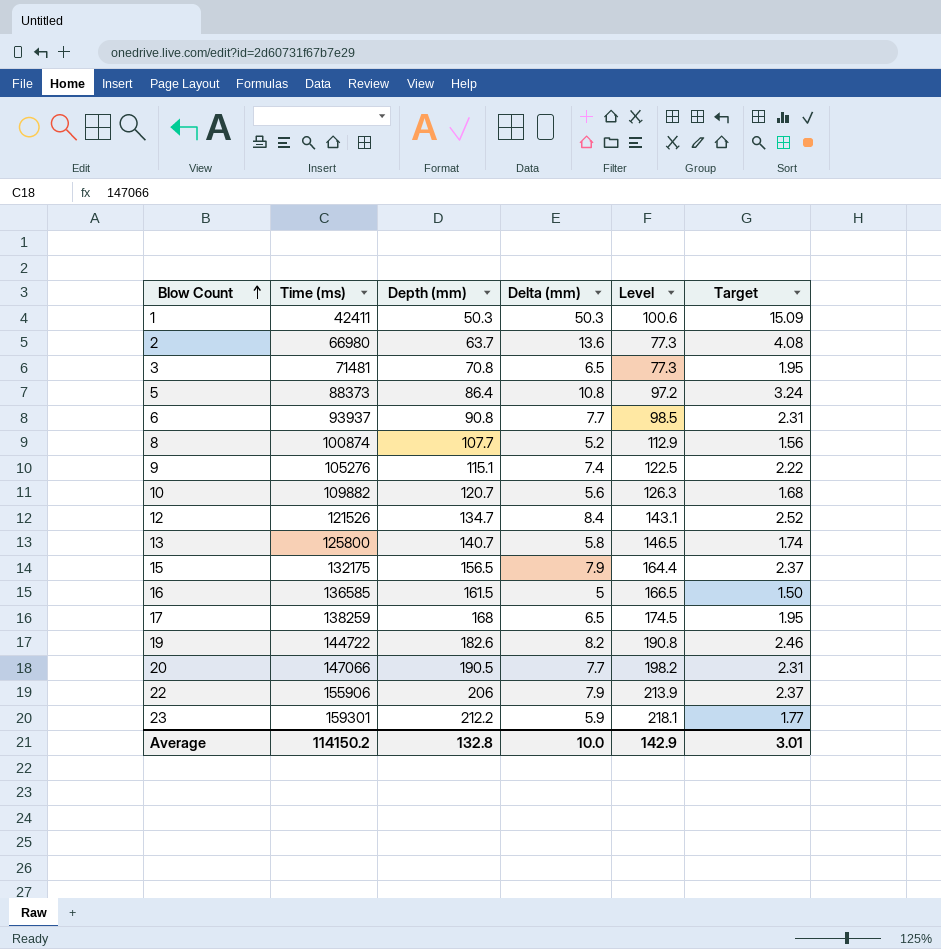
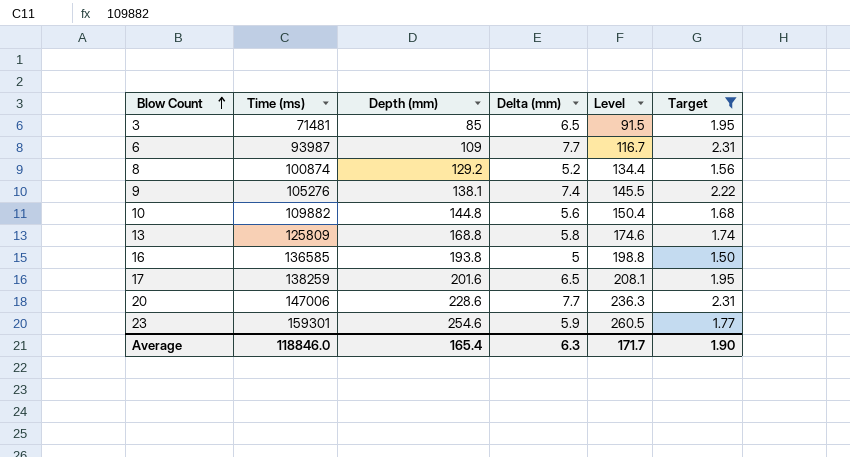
filter: none -> Target <= 2.31
3 | Depth (mm): 70.8 -> 85
3 | Level: 77.3 -> 91.5
6 | Time (ms): 93937 -> 93987
6 | Depth (mm): 90.8 -> 109
6 | Level: 98.5 -> 116.7
8 | Depth (mm): 107.7 -> 129.2
8 | Level: 112.9 -> 134.4
9 | Depth (mm): 115.1 -> 138.1
9 | Level: 122.5 -> 145.5
10 | Depth (mm): 120.7 -> 144.8
10 | Level: 126.3 -> 150.4
13 | Time (ms): 125800 -> 125809
13 | Depth (mm): 140.7 -> 168.8
13 | Level: 146.5 -> 174.6
16 | Depth (mm): 161.5 -> 193.8
16 | Level: 166.5 -> 198.8
17 | Depth (mm): 168 -> 201.6
17 | Level: 174.5 -> 208.1
20 | Time (ms): 147066 -> 147006
20 | Depth (mm): 190.5 -> 228.6
20 | Level: 198.2 -> 236.3
23 | Depth (mm): 212.2 -> 254.6
23 | Level: 218.1 -> 260.5
Average | Time (ms): 114150.2 -> 118846.0
Average | Depth (mm): 132.8 -> 165.4
Average | Delta (mm): 10.0 -> 6.3
Average | Level: 142.9 -> 171.7
Average | Target: 3.01 -> 1.90

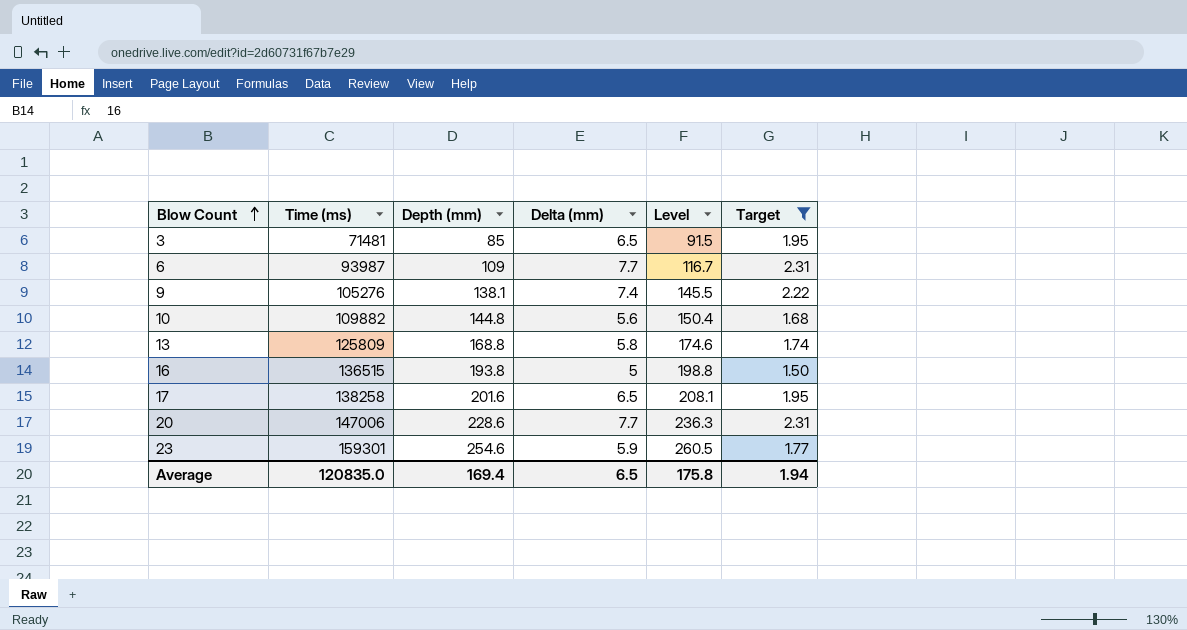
row 8: 100874 | 129.2 | 5.2 | 134.4 | 1.56 -> none
16 | Time (ms): 136585 -> 136515
17 | Time (ms): 138259 -> 138258
Average | Time (ms): 118846.0 -> 120835.0
Average | Depth (mm): 165.4 -> 169.4
Average | Delta (mm): 6.3 -> 6.5
Average | Level: 171.7 -> 175.8
Average | Target: 1.90 -> 1.94

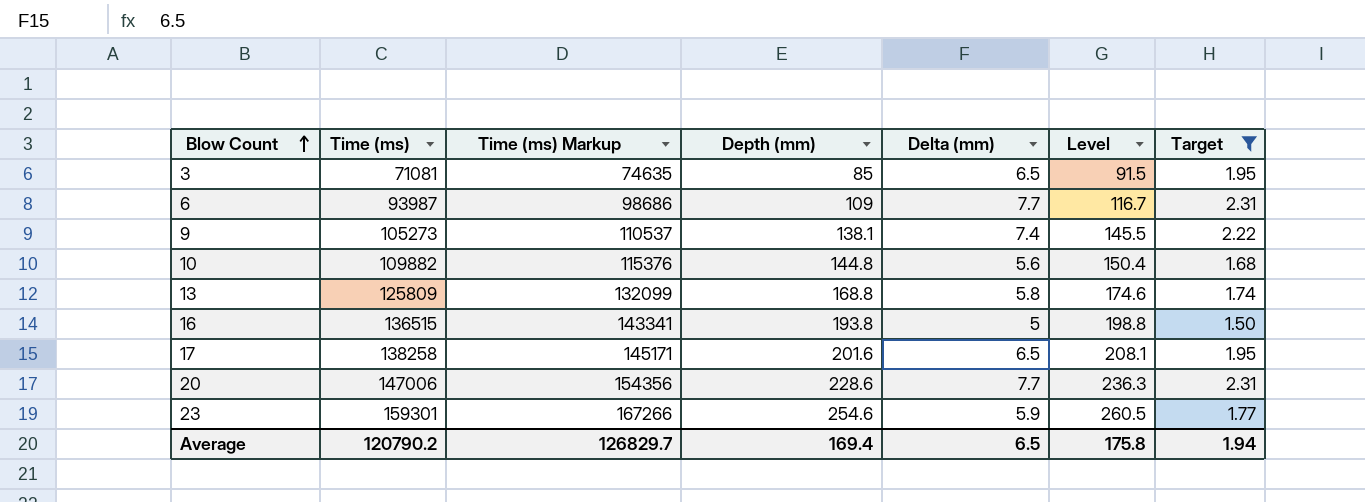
column Time (ms) Markup | formula: none -> [Time (ms)] * 1.05
3 | Time (ms): 71481 -> 71081
9 | Time (ms): 105276 -> 105273
Average | Time (ms): 120835.0 -> 120790.2

